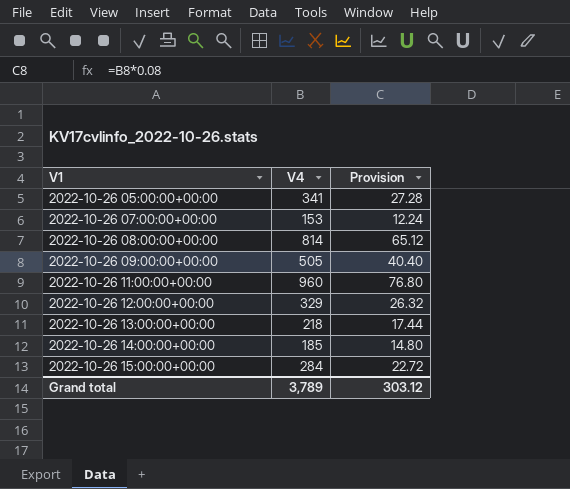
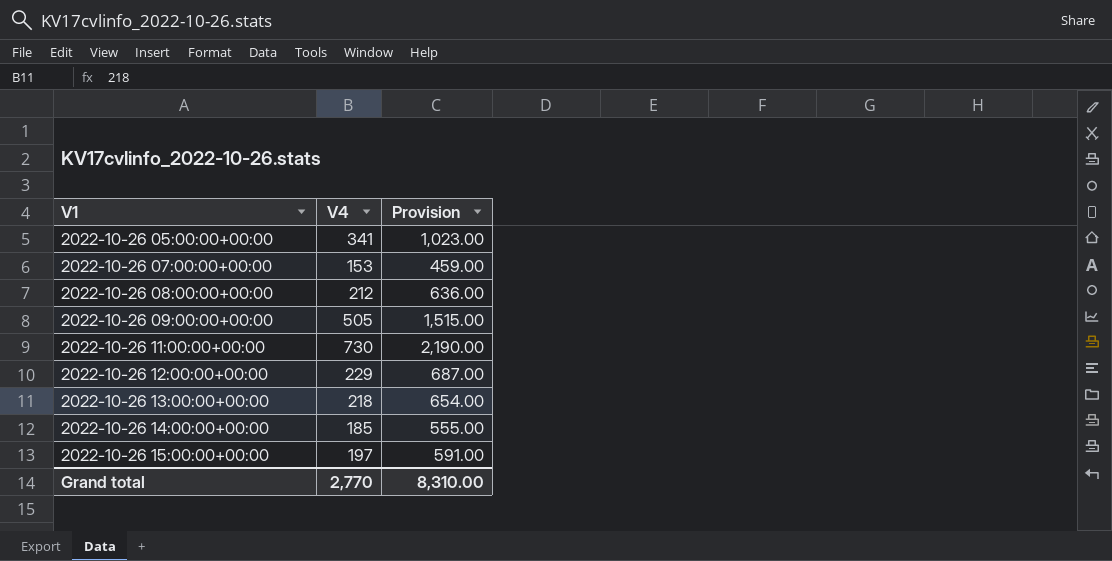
column Provision | formula: [V4] * 0.08 -> [V4] * 3
2022-10-26 08:00:00+00:00 | V4: 814 -> 212
2022-10-26 11:00:00+00:00 | V4: 960 -> 730
2022-10-26 12:00:00+00:00 | V4: 329 -> 229
2022-10-26 15:00:00+00:00 | V4: 284 -> 197
Grand total | V4: 3,789 -> 2,770
Grand total | Provision: 303.12 -> 8,310.00

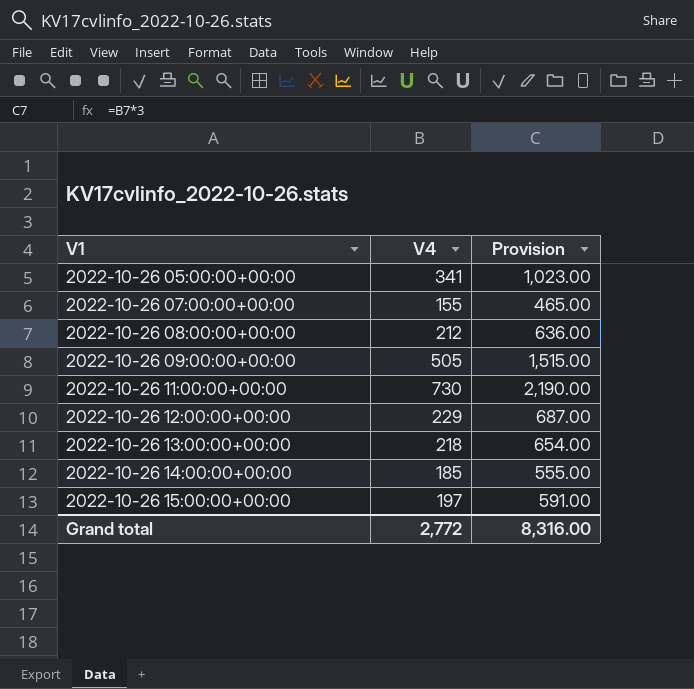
2022-10-26 07:00:00+00:00 | V4: 153 -> 155
2022-10-26 07:00:00+00:00 | Provision: 459.00 -> 465.00
Grand total | V4: 2,770 -> 2,772
Grand total | Provision: 8,310.00 -> 8,316.00

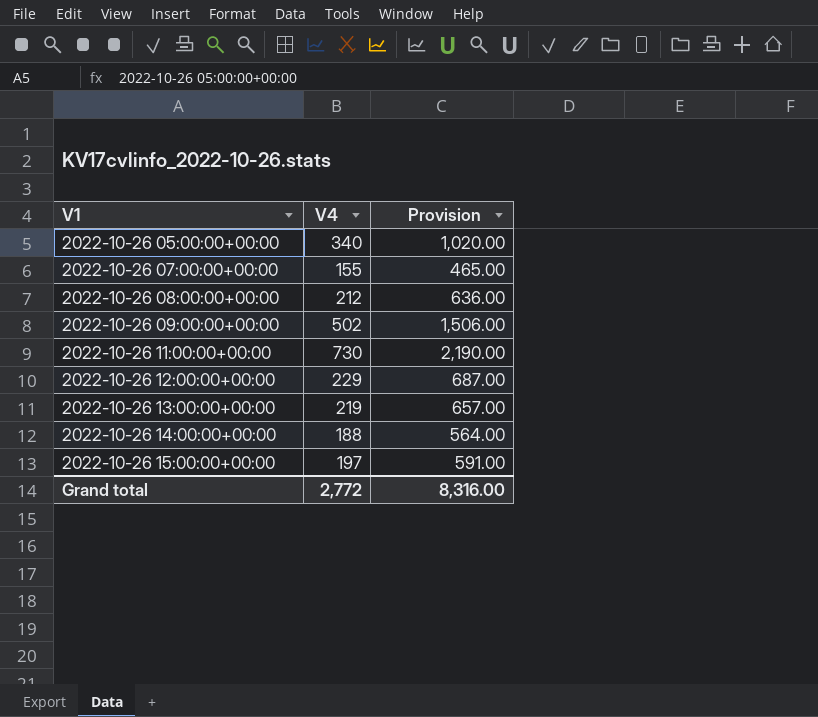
2022-10-26 05:00:00+00:00 | V4: 341 -> 340
2022-10-26 05:00:00+00:00 | Provision: 1,023.00 -> 1,020.00
2022-10-26 09:00:00+00:00 | V4: 505 -> 502
2022-10-26 09:00:00+00:00 | Provision: 1,515.00 -> 1,506.00
2022-10-26 13:00:00+00:00 | V4: 218 -> 219
2022-10-26 13:00:00+00:00 | Provision: 654.00 -> 657.00
2022-10-26 14:00:00+00:00 | V4: 185 -> 188
2022-10-26 14:00:00+00:00 | Provision: 555.00 -> 564.00

